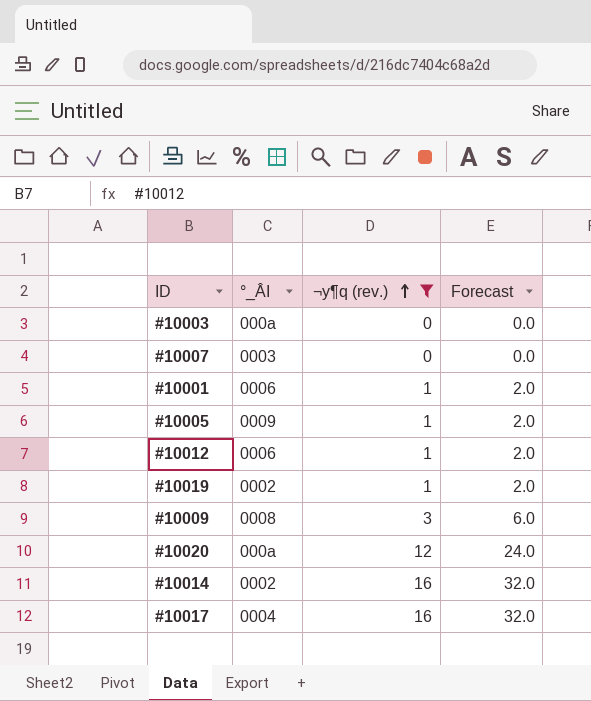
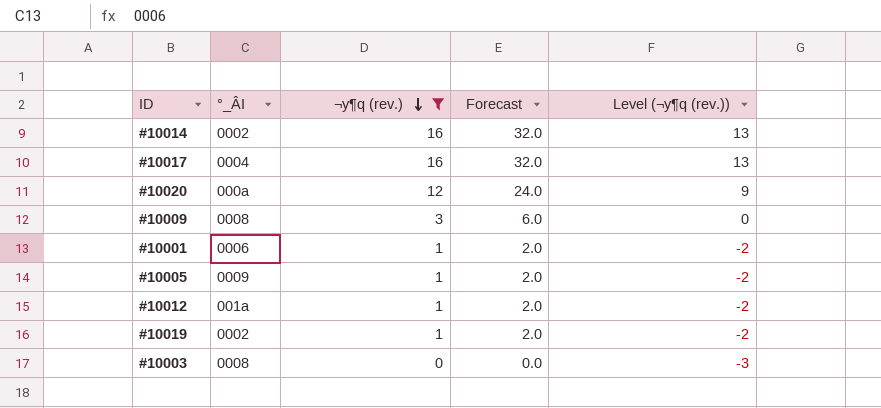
row order: ¬y¶q (rev.) ascending -> ¬y¶q (rev.) descending
column Level (¬y¶q (rev.)) | formula: none -> [¬y¶q (rev.)] - 3
row #10007: 0003 | 0 | 0.0 -> none
#10012 | °_ÂI: 0006 -> 001a
#10003 | °_ÂI: 000a -> 0008

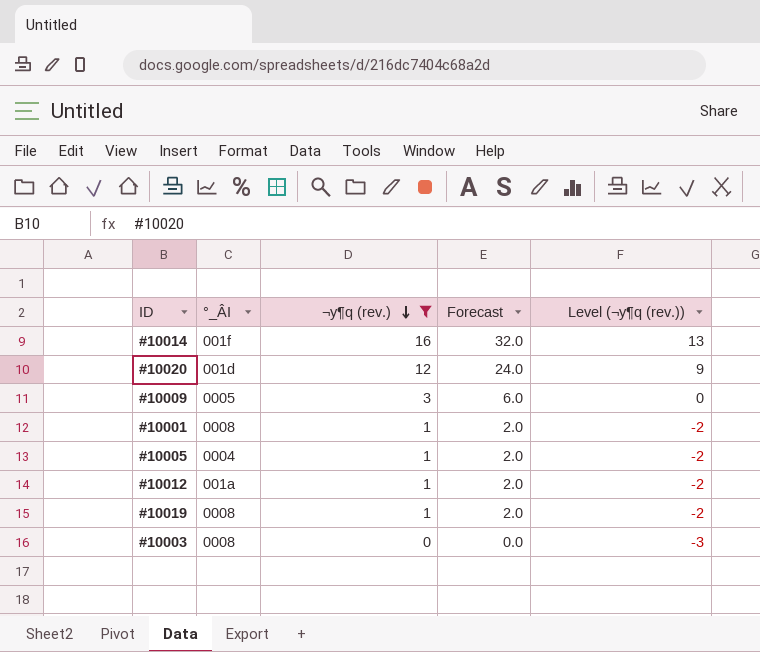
row #10017: 0004 | 16 | 32.0 | 13 -> none
#10014 | °_ÂI: 0002 -> 001f
#10020 | °_ÂI: 000a -> 001d
#10009 | °_ÂI: 0008 -> 0005
#10001 | °_ÂI: 0006 -> 0008
#10005 | °_ÂI: 0009 -> 0004
#10019 | °_ÂI: 0002 -> 0008

